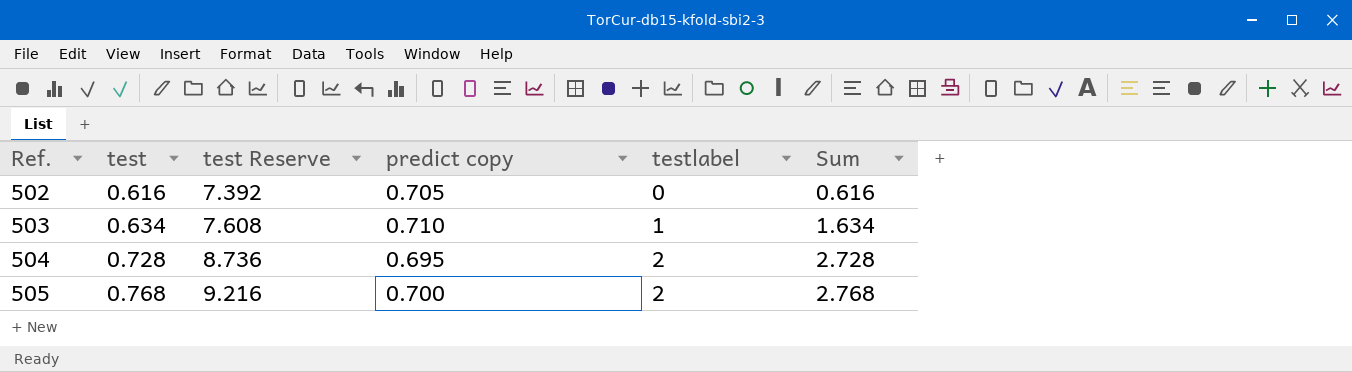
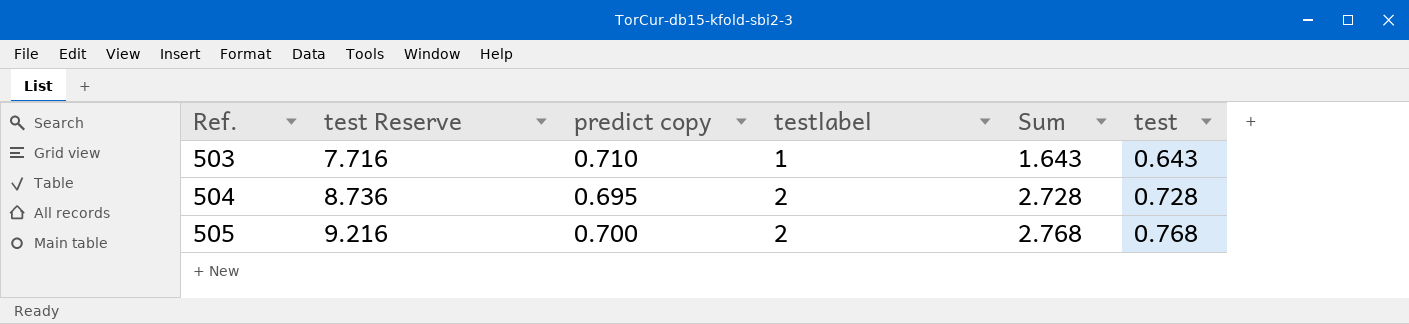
column test | position: 2 -> 6
row 502: 0.616 | 7.392 | 0.705 | 0 | 0.616 -> none
503 | test Reserve: 7.608 -> 7.716
503 | Sum: 1.634 -> 1.643
503 | test: 0.634 -> 0.643

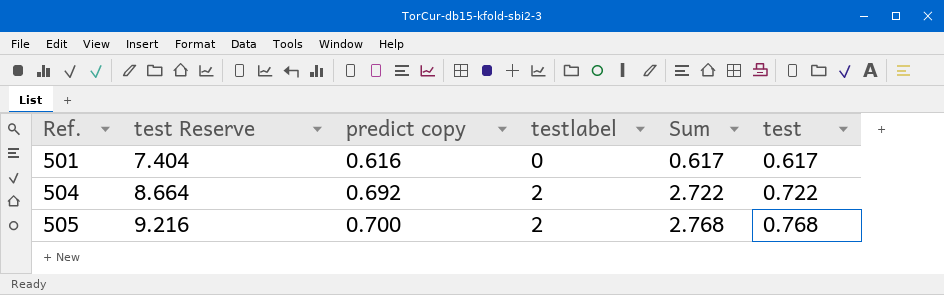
row 503: 7.716 | 0.710 | 1 | 1.643 | 0.643 -> none
row 501: none -> 7.404 | 0.616 | 0 | 0.617 | 0.617
504 | test Reserve: 8.736 -> 8.664
504 | predict copy: 0.695 -> 0.692
504 | Sum: 2.728 -> 2.722
504 | test: 0.728 -> 0.722

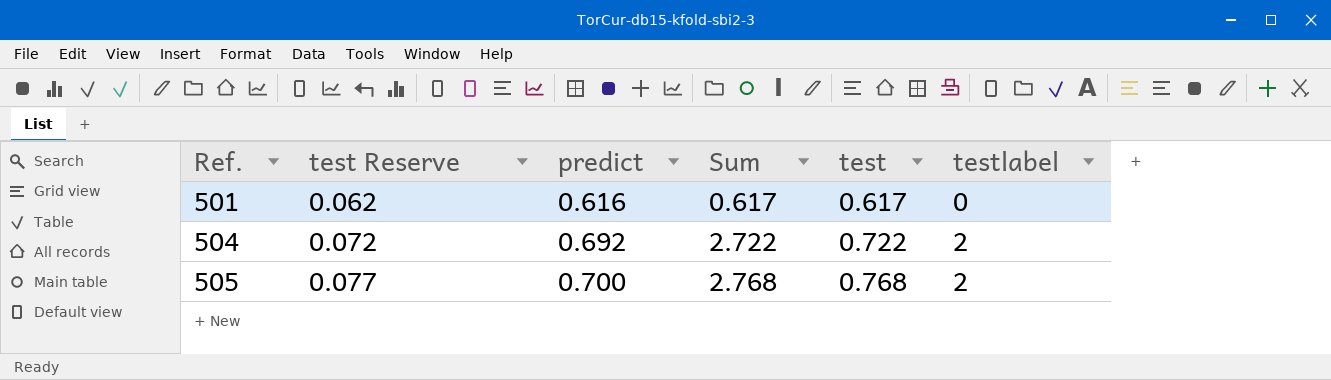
column test Reserve | formula: [test] * 12 -> [test] * 0.1
column name: predict copy -> predict
column testlabel | position: 4 -> 6

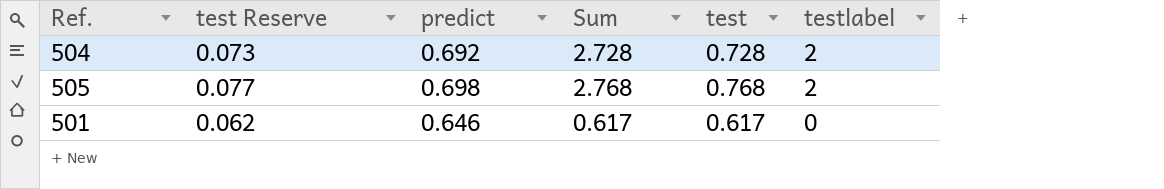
row order: Ref. ascending -> testlabel descending
504 | test Reserve: 0.072 -> 0.073
504 | Sum: 2.722 -> 2.728
504 | test: 0.722 -> 0.728
505 | predict: 0.700 -> 0.698
501 | predict: 0.616 -> 0.646

